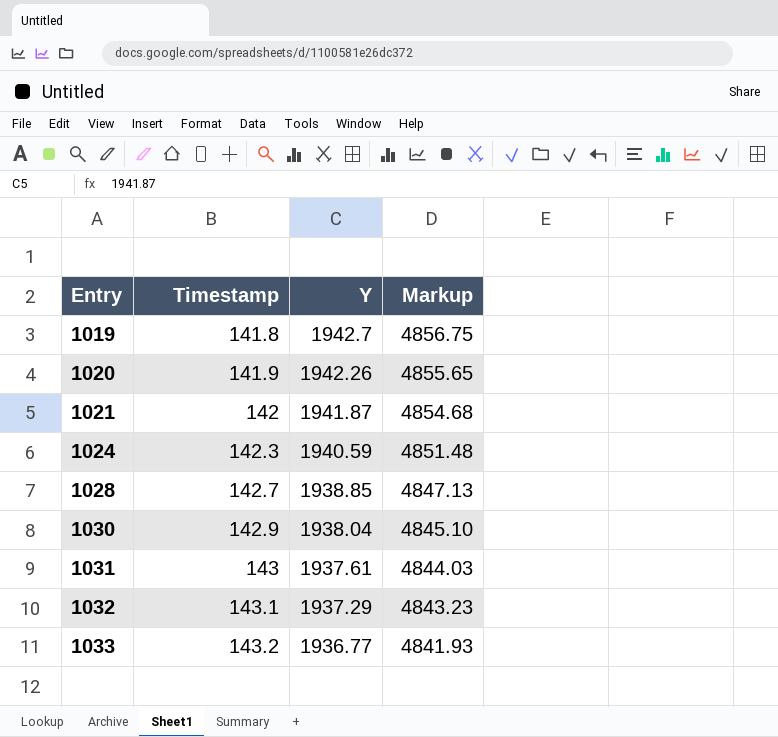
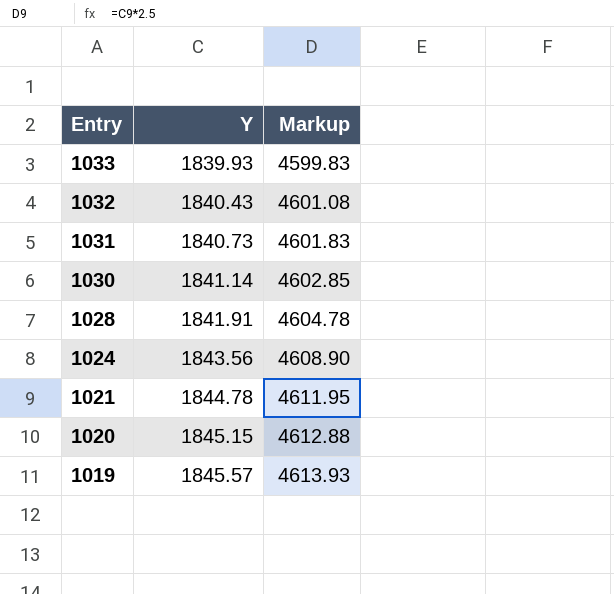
row order: Entry ascending -> Entry descending
column Timestamp | position: 2 -> none
1033 | Y: 1936.77 -> 1839.93
1033 | Markup: 4841.93 -> 4599.83
1032 | Y: 1937.29 -> 1840.43
1032 | Markup: 4843.23 -> 4601.08
1031 | Y: 1937.61 -> 1840.73
1031 | Markup: 4844.03 -> 4601.83
1030 | Y: 1938.04 -> 1841.14
1030 | Markup: 4845.10 -> 4602.85
1028 | Y: 1938.85 -> 1841.91
1028 | Markup: 4847.13 -> 4604.78
1024 | Y: 1940.59 -> 1843.56
1024 | Markup: 4851.48 -> 4608.90
1021 | Y: 1941.87 -> 1844.78
1021 | Markup: 4854.68 -> 4611.95
1020 | Y: 1942.26 -> 1845.15
1020 | Markup: 4855.65 -> 4612.88
1019 | Y: 1942.7 -> 1845.57
1019 | Markup: 4856.75 -> 4613.93

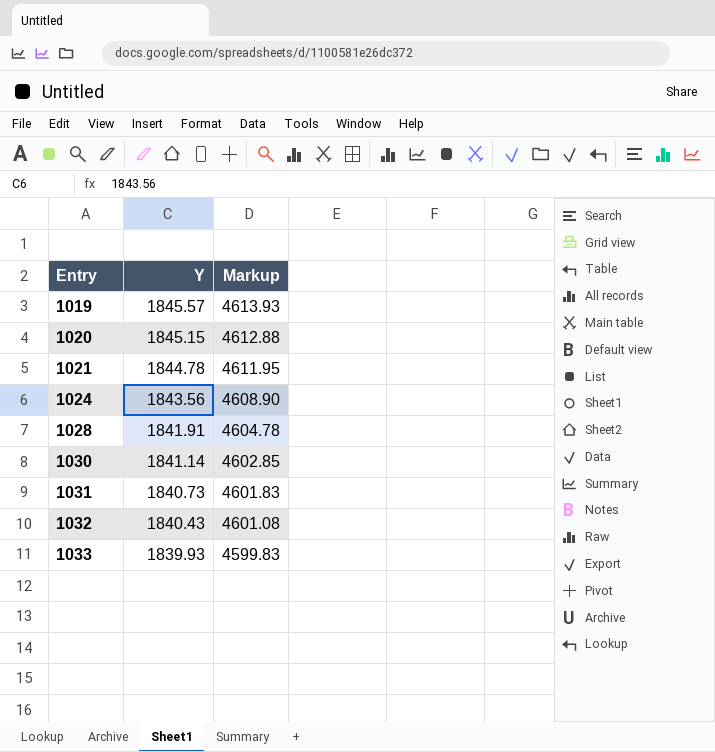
row order: Entry descending -> Entry ascending

